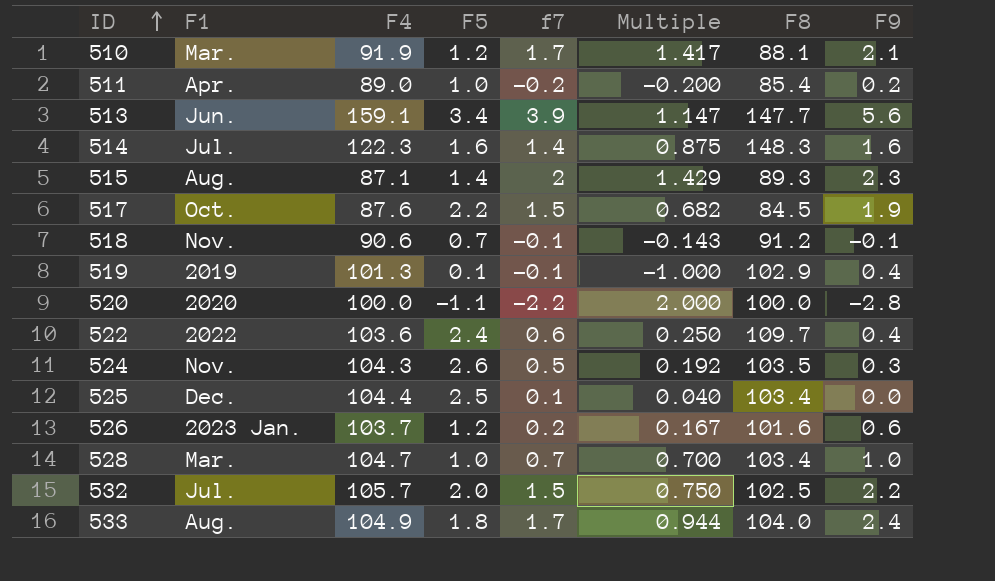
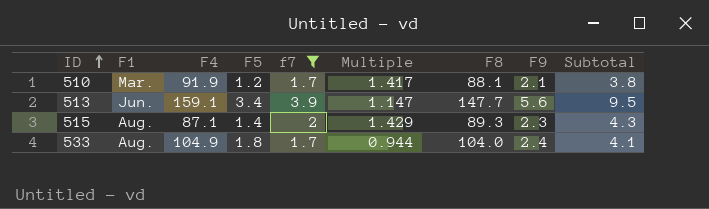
filter: none -> f7 >= 1.7
column Subtotal | formula: none -> [f7] + [F9]

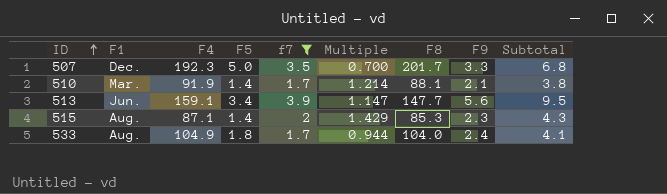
row 507: none -> Dec. | 192.3 | 5.0 | 3.5 | 0.700 | 201.7 | 3.3 | 6.8
510 | F5: 1.2 -> 1.4
510 | Multiple: 1.417 -> 1.214
515 | F8: 89.3 -> 85.3

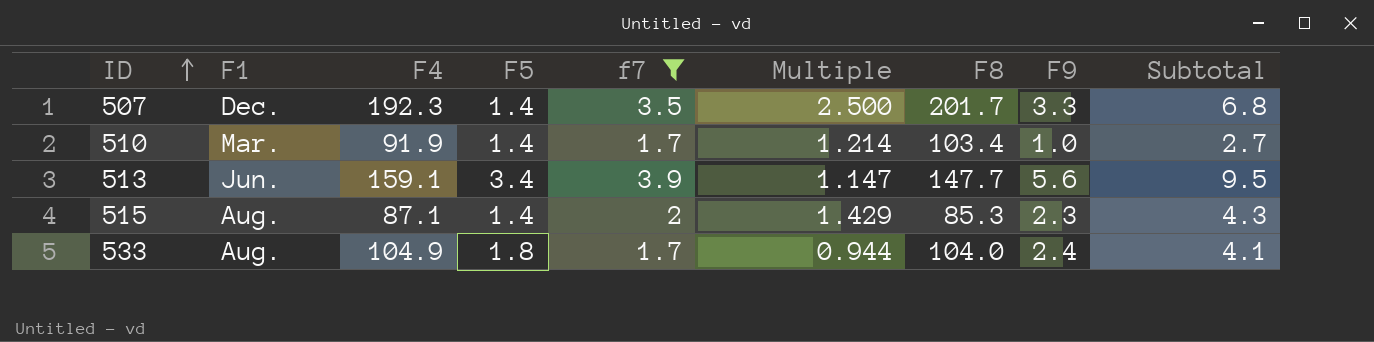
507 | F5: 5.0 -> 1.4
507 | Multiple: 0.700 -> 2.500
510 | F8: 88.1 -> 103.4
510 | F9: 2.1 -> 1.0
510 | Subtotal: 3.8 -> 2.7

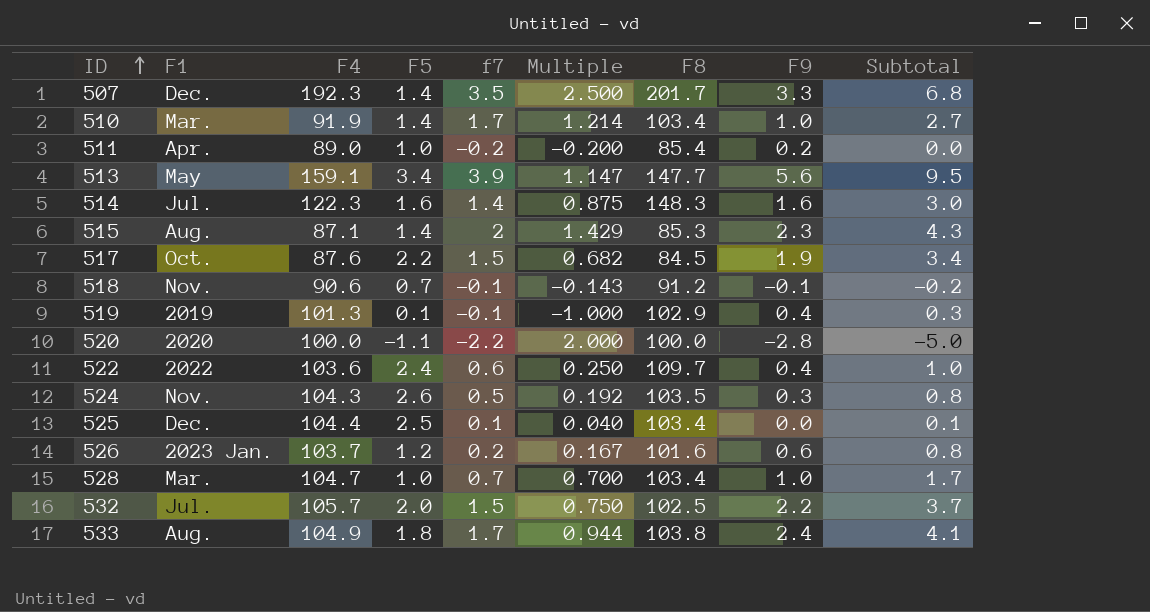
filter: f7 >= 1.7 -> none
513 | F1: Jun. -> May
533 | F8: 104.0 -> 103.8

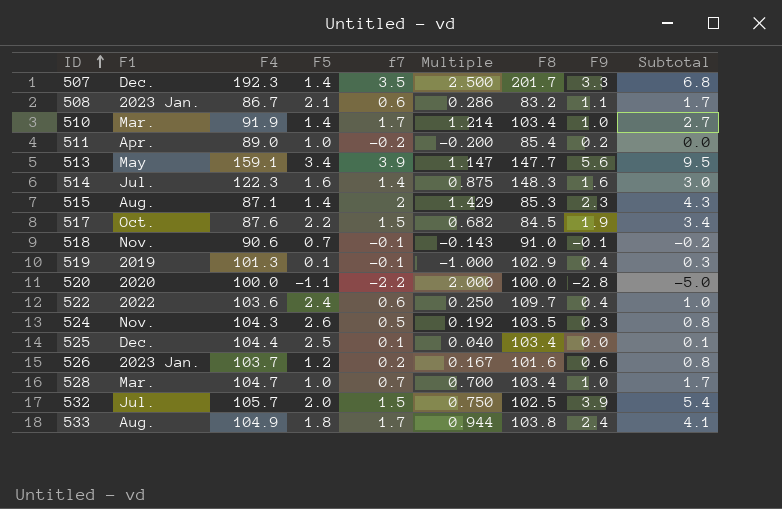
row 508: none -> 2023 Jan. | 86.7 | 2.1 | 0.6 | 0.286 | 83.2 | 1.1 | 1.7
518 | F8: 91.2 -> 91.0
532 | F9: 2.2 -> 3.9
532 | Subtotal: 3.7 -> 5.4

